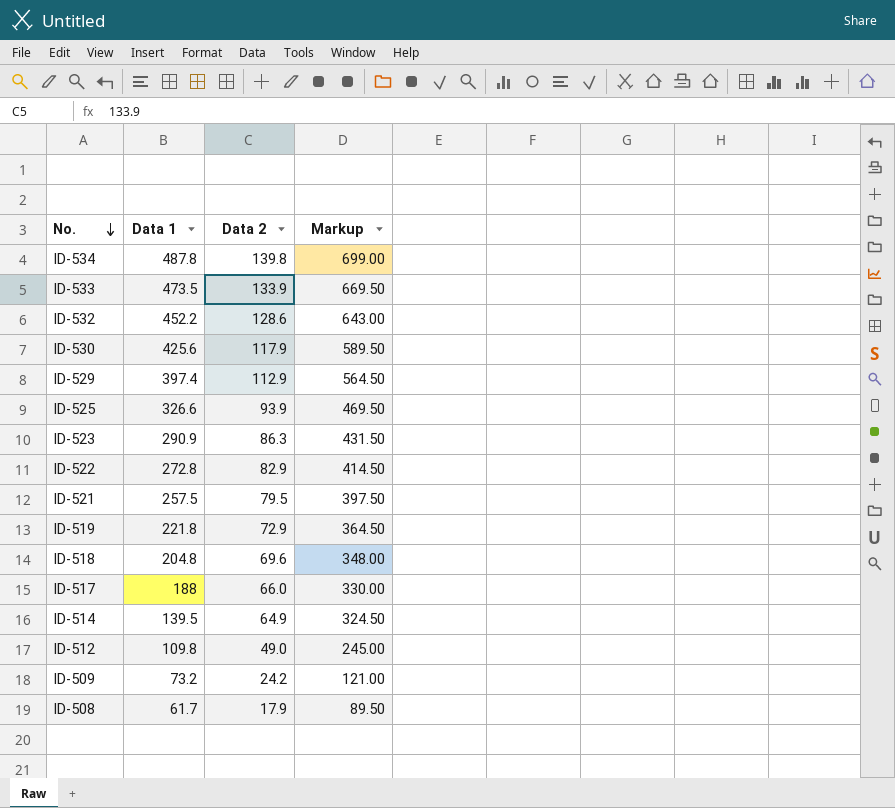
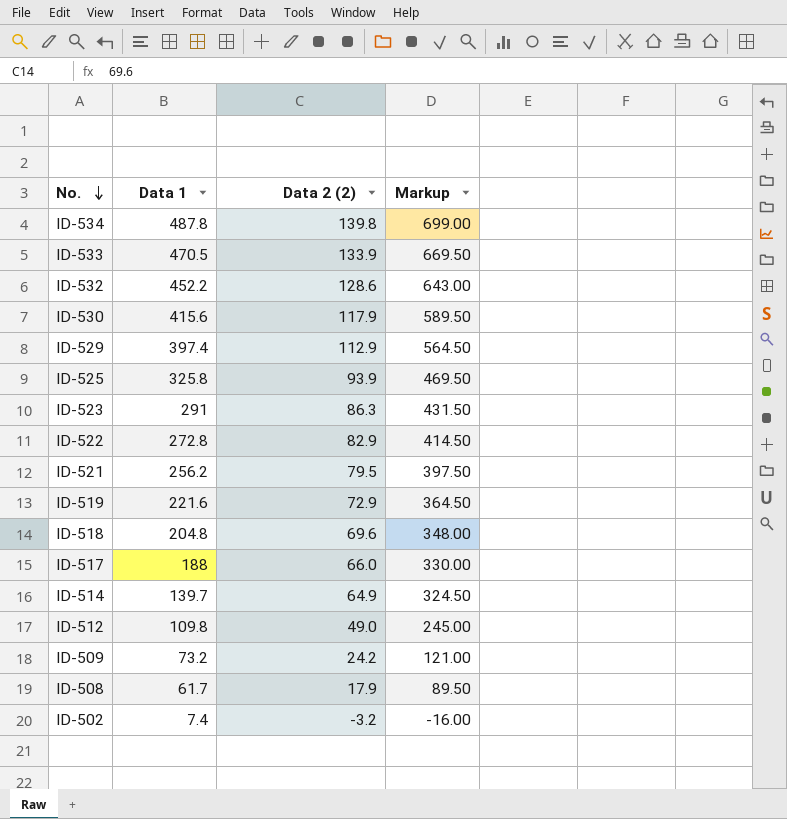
column name: Data 2 -> Data 2 (2)
ID-533 | Data 1: 473.5 -> 470.5
ID-530 | Data 1: 425.6 -> 415.6
ID-525 | Data 1: 326.6 -> 325.8
ID-523 | Data 1: 290.9 -> 291
ID-521 | Data 1: 257.5 -> 256.2
ID-519 | Data 1: 221.8 -> 221.6
ID-514 | Data 1: 139.5 -> 139.7
row ID-502: none -> 7.4 | -3.2 | -16.00

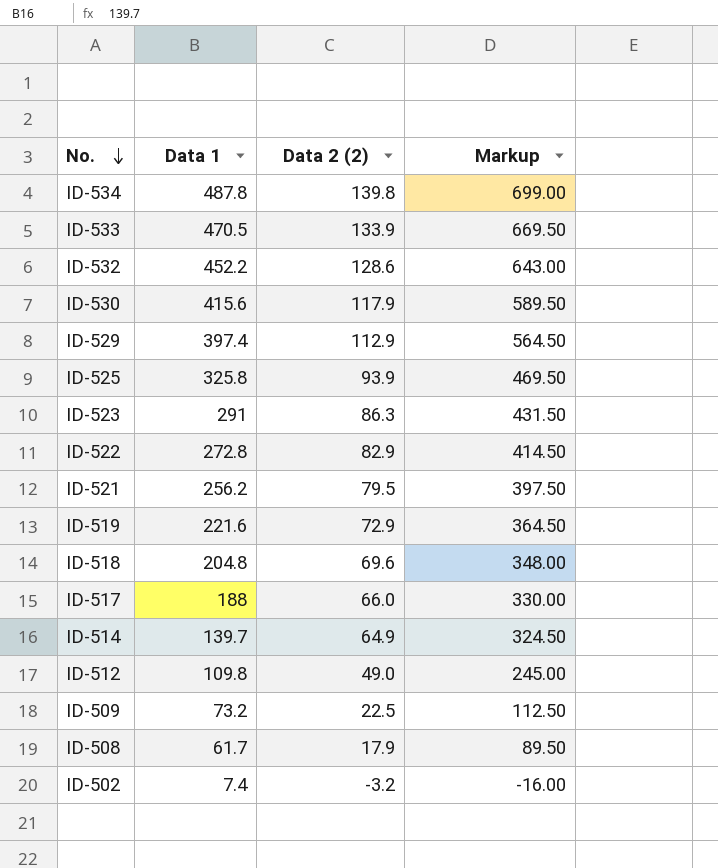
ID-509 | Data 2 (2): 24.2 -> 22.5
ID-509 | Markup: 121.00 -> 112.50

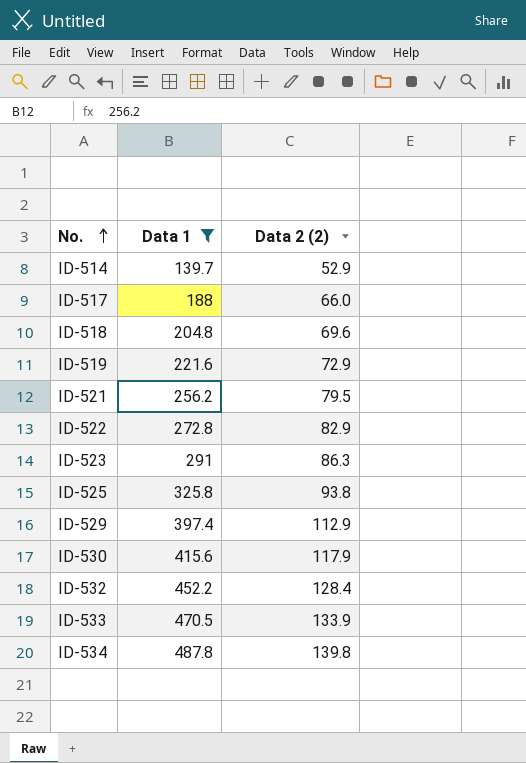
filter: none -> Data 1 >= 139.7
row order: No. descending -> No. ascending
column Markup | formula: [Data 2 (2)] * 5 -> none
ID-514 | Data 2 (2): 64.9 -> 52.9
ID-525 | Data 2 (2): 93.9 -> 93.8
ID-532 | Data 2 (2): 128.6 -> 128.4

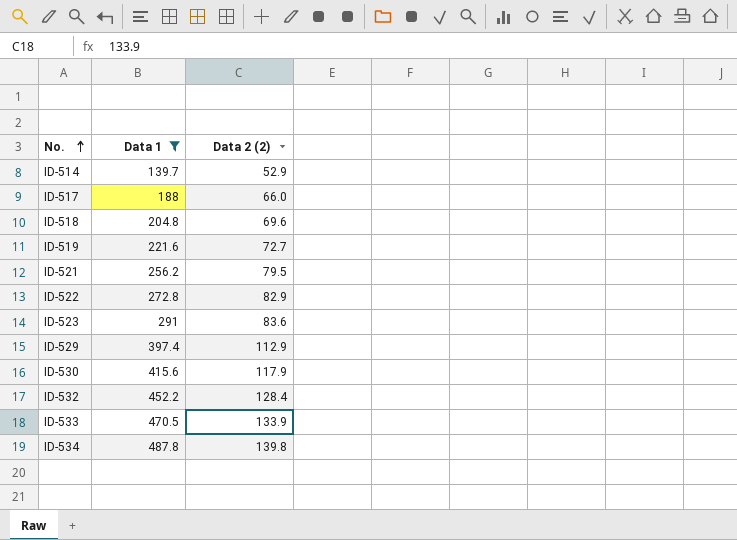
row ID-525: 325.8 | 93.8 -> none
ID-519 | Data 2 (2): 72.9 -> 72.7
ID-523 | Data 2 (2): 86.3 -> 83.6

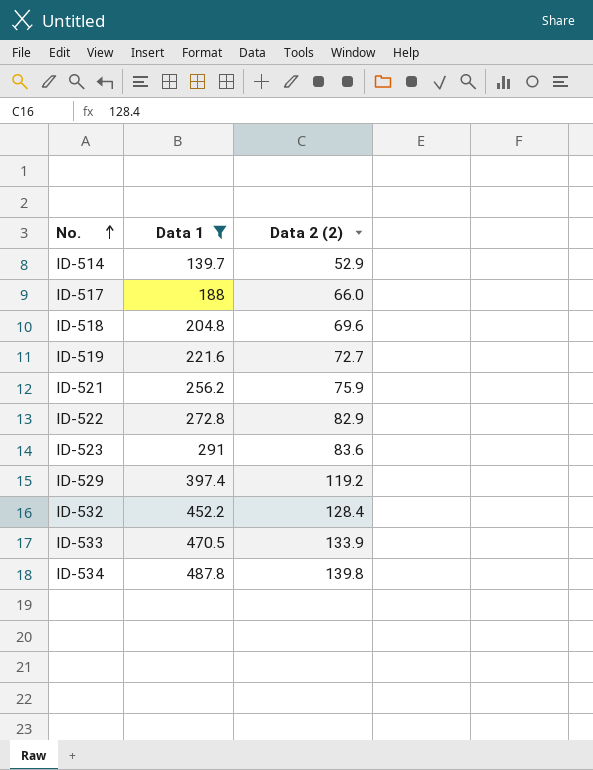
row ID-530: 415.6 | 117.9 -> none
ID-521 | Data 2 (2): 79.5 -> 75.9
ID-529 | Data 2 (2): 112.9 -> 119.2

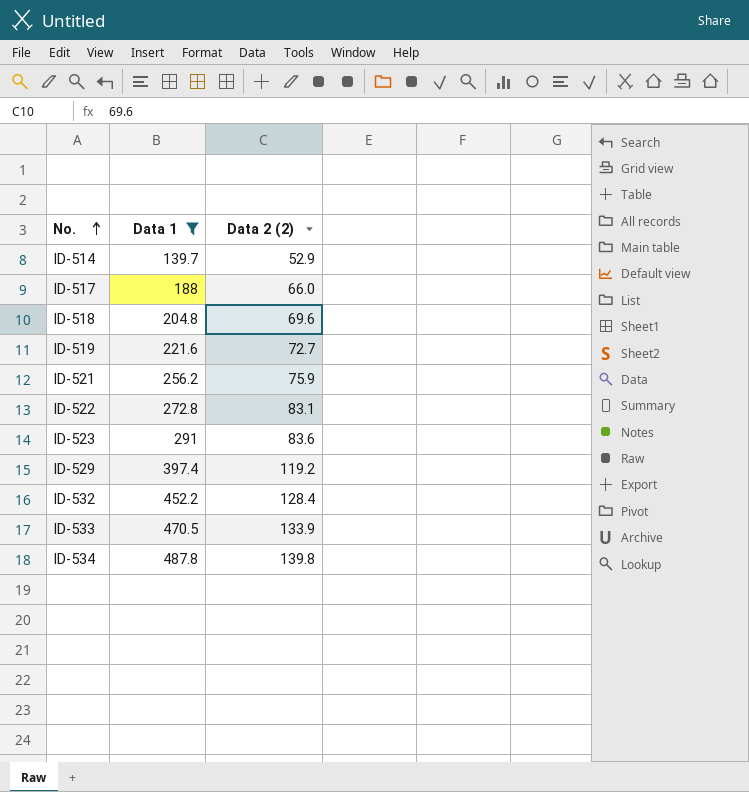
ID-522 | Data 2 (2): 82.9 -> 83.1

